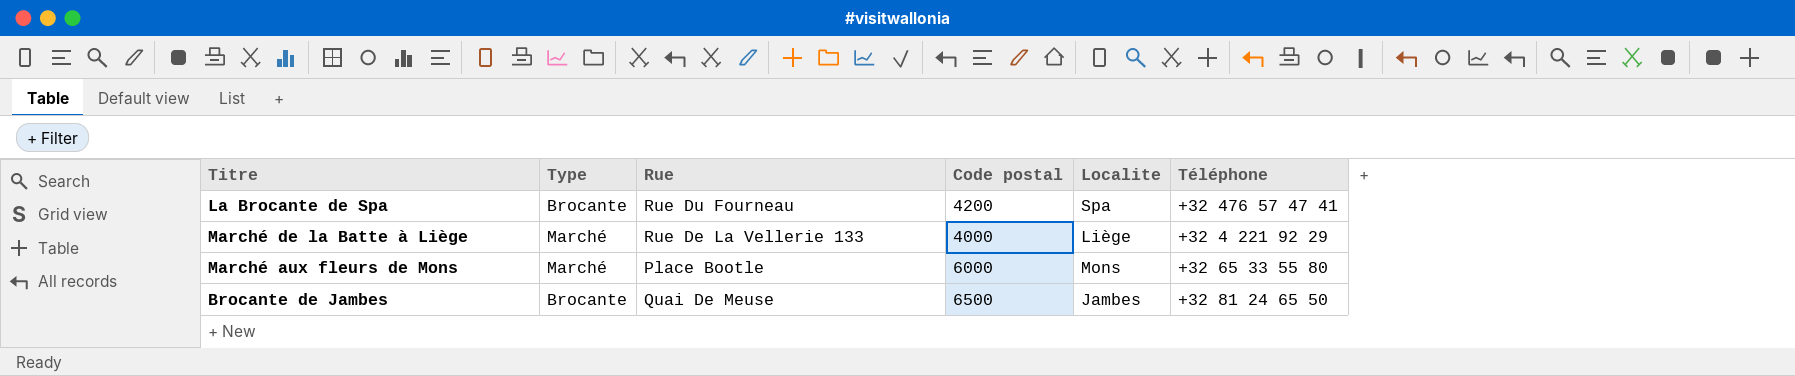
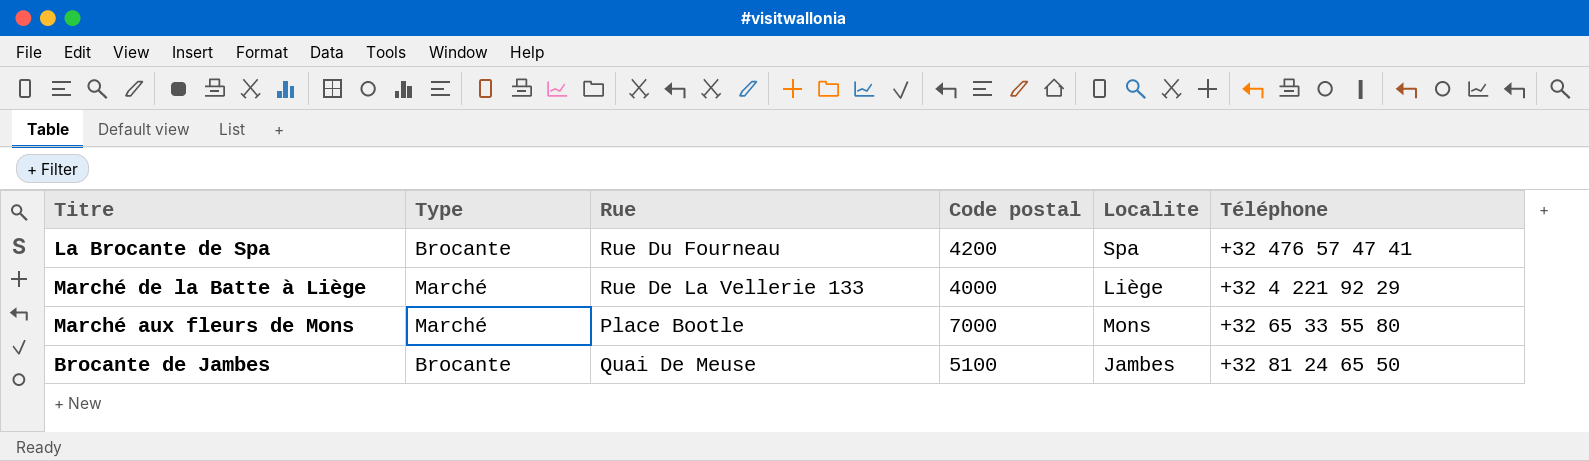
Marché aux fleurs de Mons | Code postal: 6000 -> 7000
Brocante de Jambes | Code postal: 6500 -> 5100

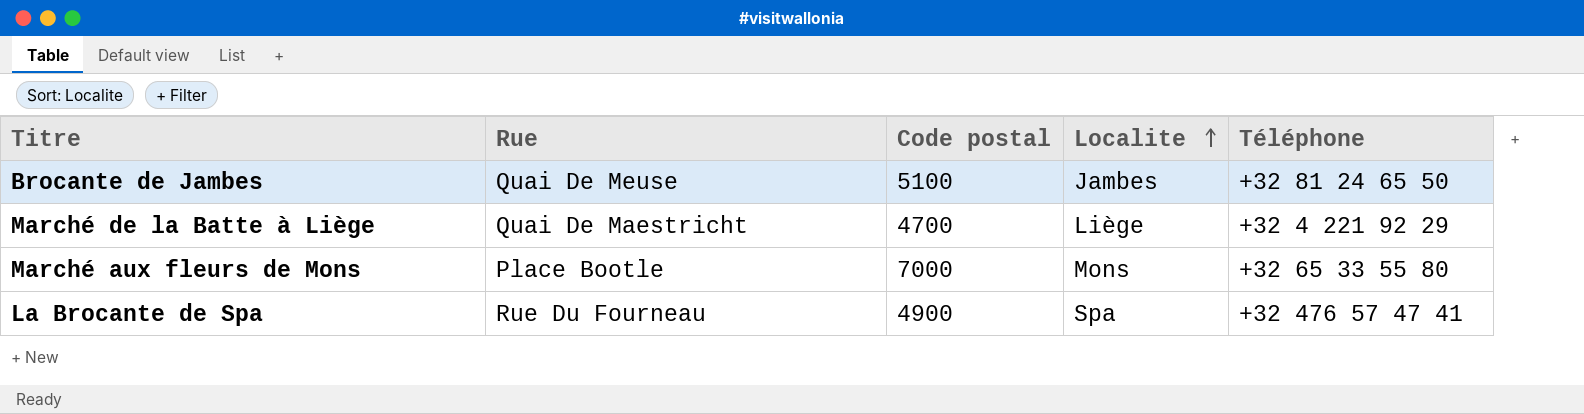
row order: none -> Localite ascending
column Type | position: 2 -> none
Marché de la Batte à Liège | Rue: Rue De La Vellerie 133 -> Quai De Maestricht
Marché de la Batte à Liège | Code postal: 4000 -> 4700
La Brocante de Spa | Code postal: 4200 -> 4900

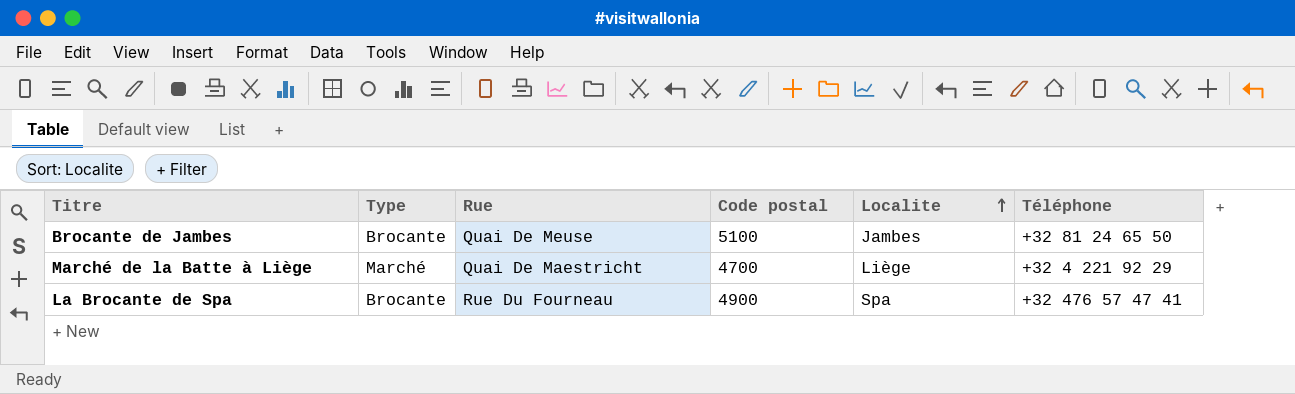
column Type | position: none -> 2
row Marché aux fleurs de Mons: Place Bootle | 7000 | Mons | +32 65 33 55 80 -> none

